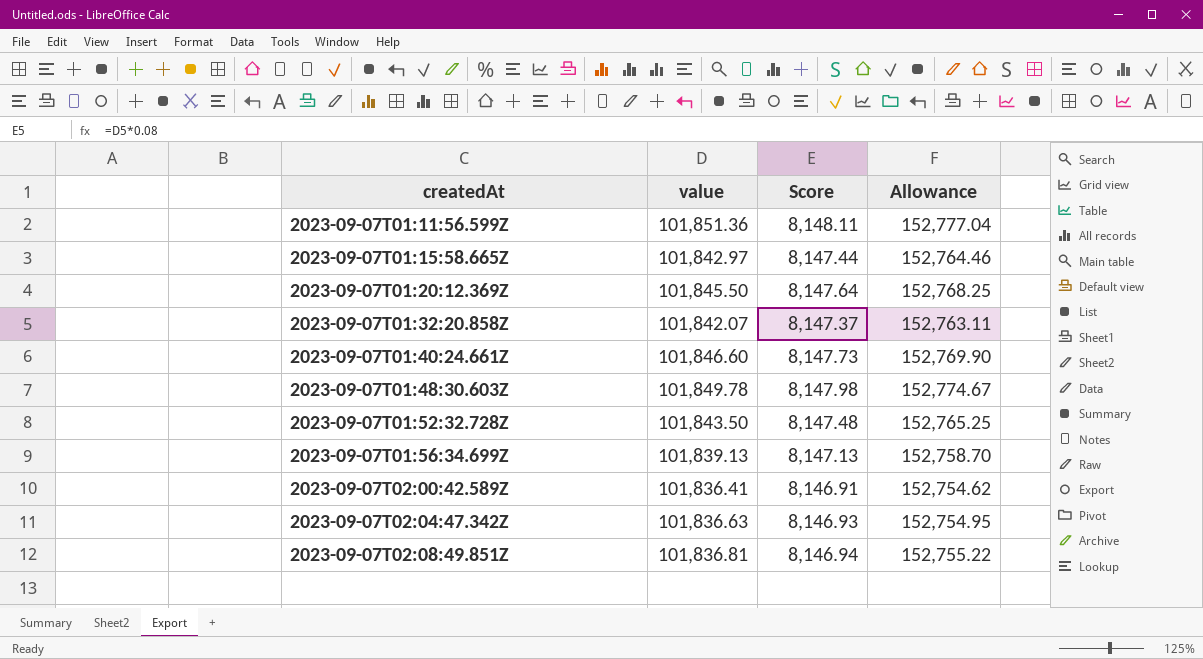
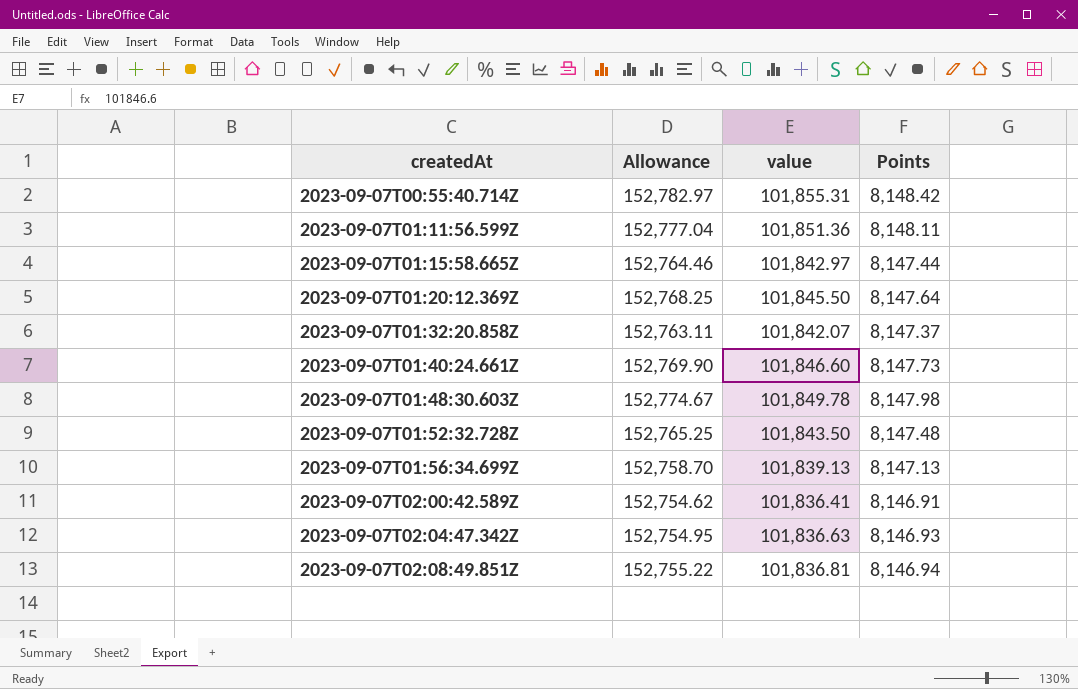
column Allowance | position: 4 -> 2
column name: Score -> Points
row 2023-09-07T00:55:40.714Z: none -> 152,782.97 | 101,855.31 | 8,148.42

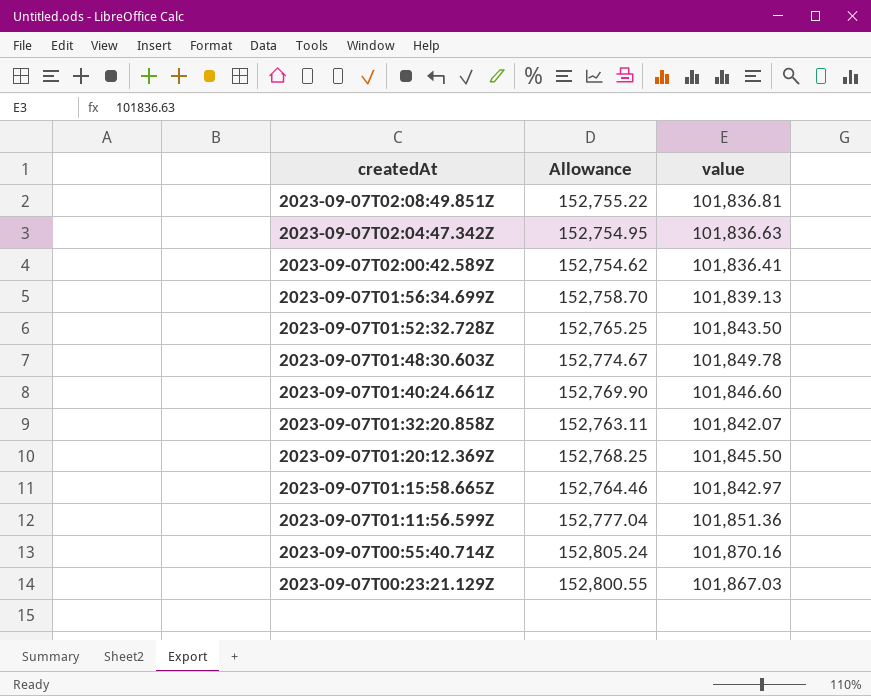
row order: createdAt ascending -> createdAt descending
column Points | formula: [value] * 0.08 -> none
2023-09-07T00:55:40.714Z | Allowance: 152,782.97 -> 152,805.24
2023-09-07T00:55:40.714Z | value: 101,855.31 -> 101,870.16
row 2023-09-07T00:23:21.129Z: none -> 152,800.55 | 101,867.03

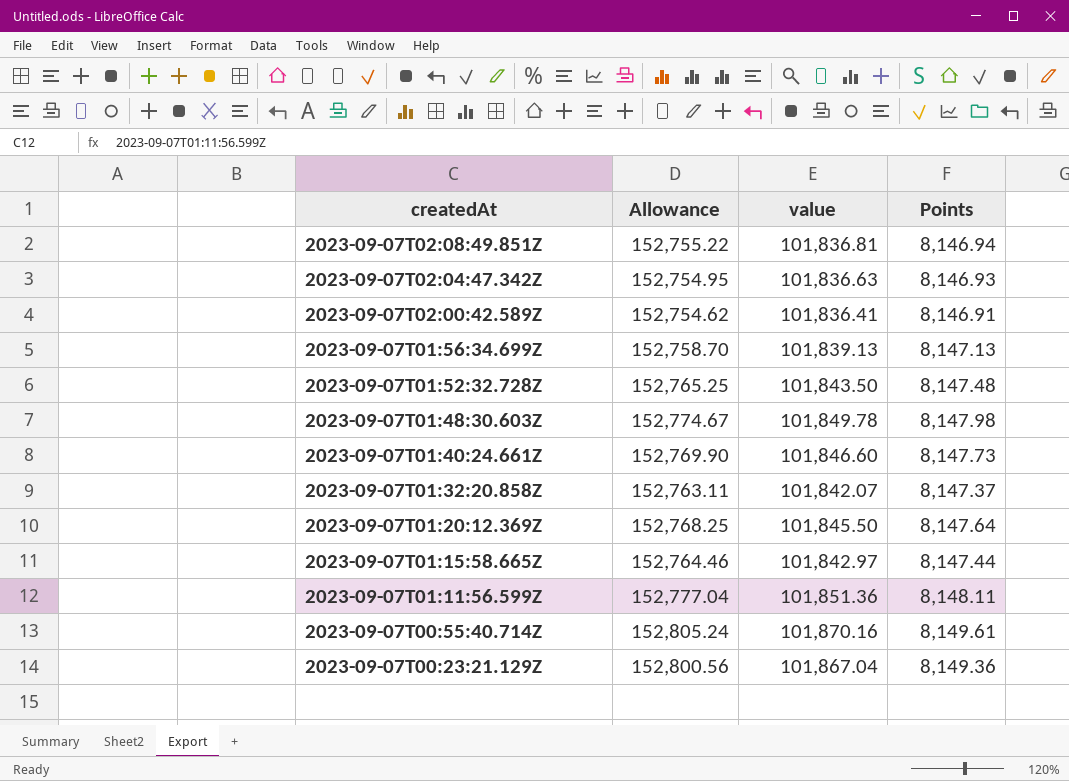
column Points | formula: none -> [value] * 0.08
2023-09-07T00:23:21.129Z | Allowance: 152,800.55 -> 152,800.56
2023-09-07T00:23:21.129Z | value: 101,867.03 -> 101,867.04

